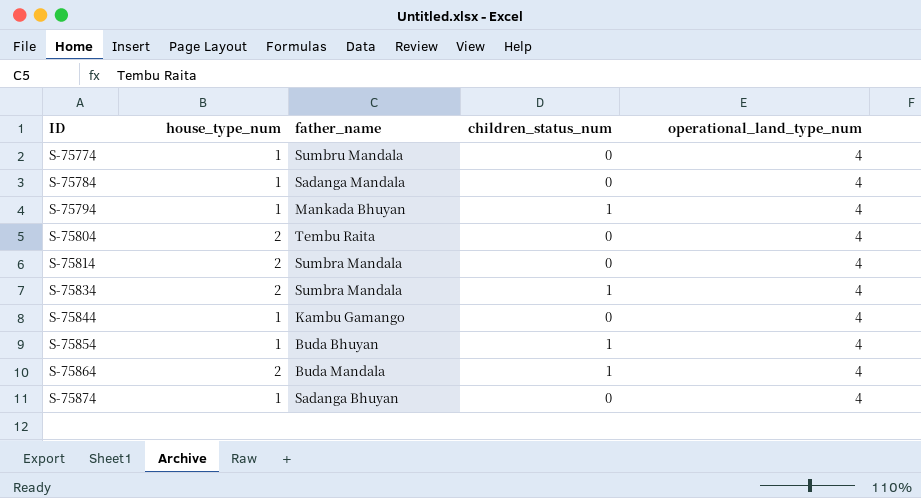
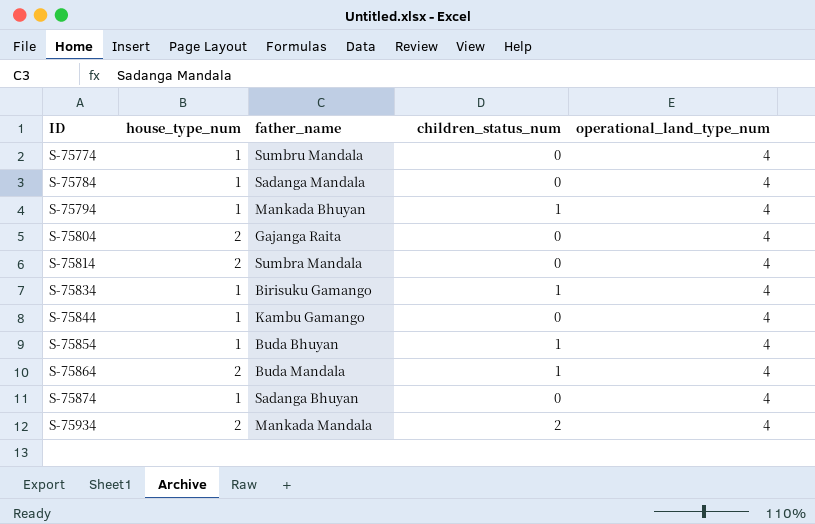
S-75804 | father_name: Tembu Raita -> Gajanga Raita
S-75834 | house_type_num: 2 -> 1
S-75834 | father_name: Sumbra Mandala -> Birisuku Gamango
row S-75934: none -> 2 | Mankada Mandala | 2 | 4

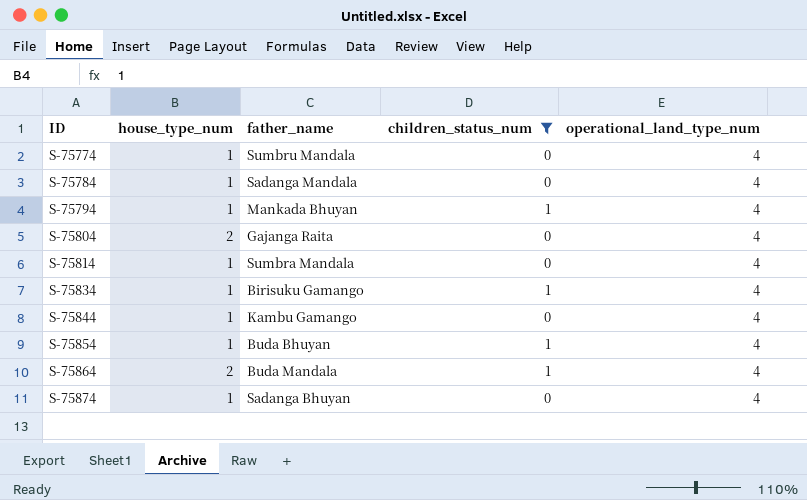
filter: none -> children_status_num != 2
S-75814 | house_type_num: 2 -> 1

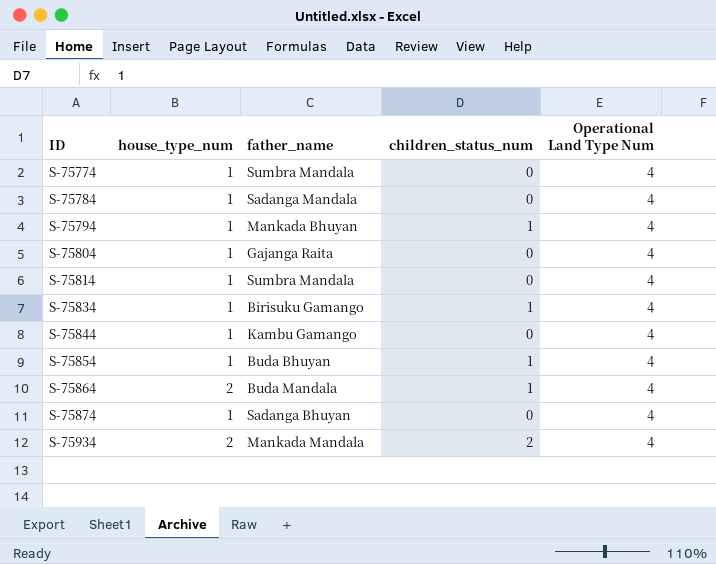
filter: children_status_num != 2 -> none
column name: operational_land_type_num -> Operational Land Type Num
S-75774 | father_name: Sumbru Mandala -> Sumbra Mandala
S-75804 | house_type_num: 2 -> 1

